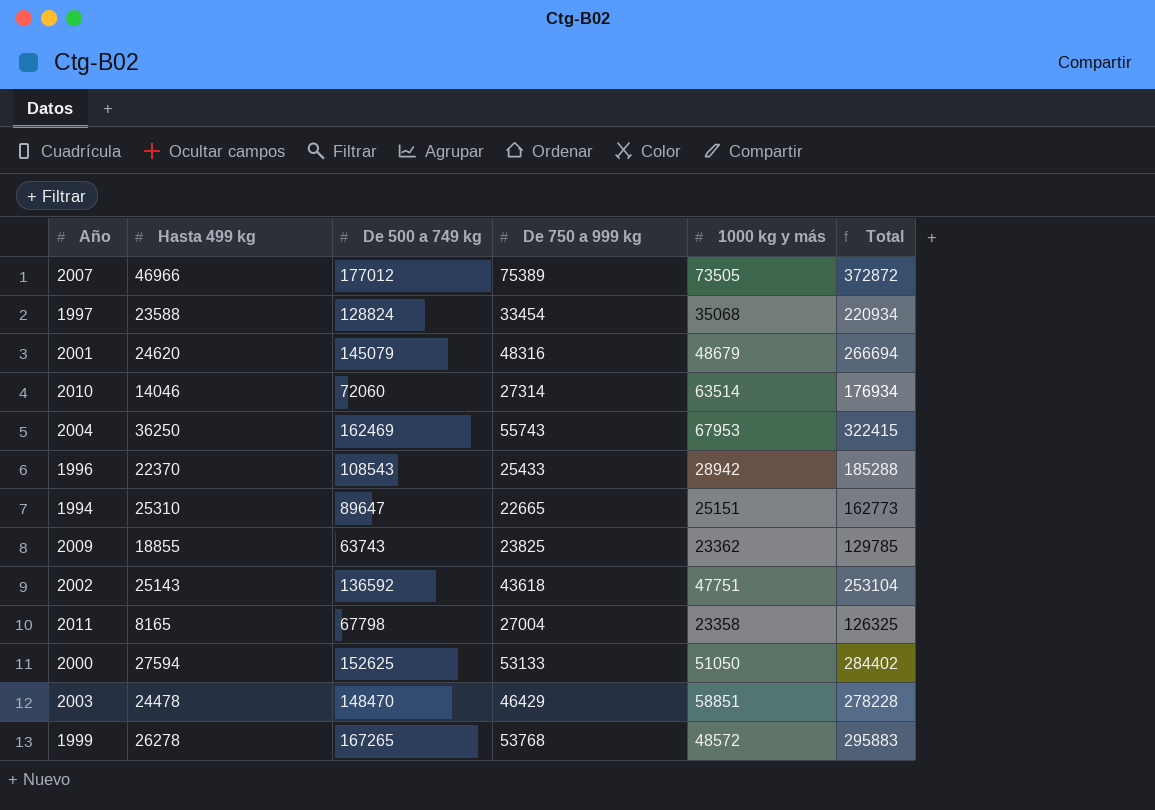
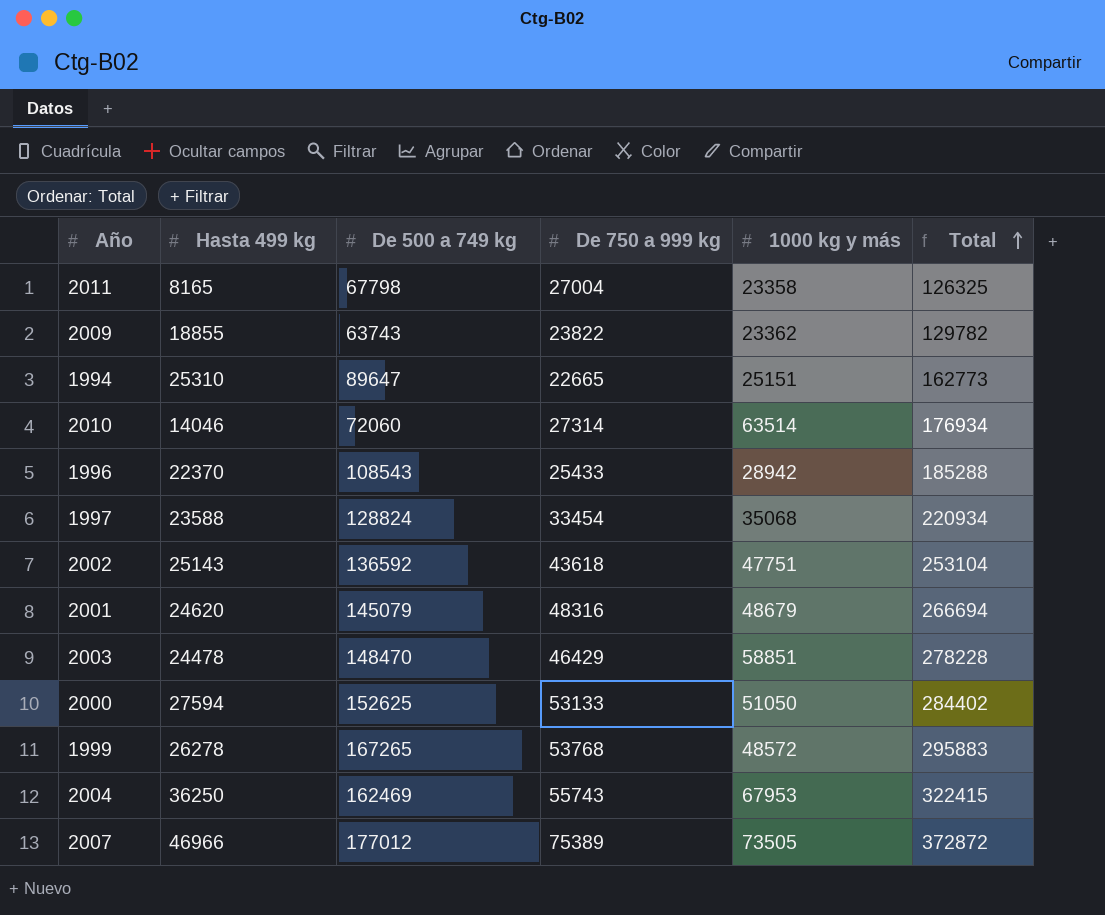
row order: none -> Total ascending
2009 | De 750 a 999 kg: 23825 -> 23822
2009 | Total: 129785 -> 129782

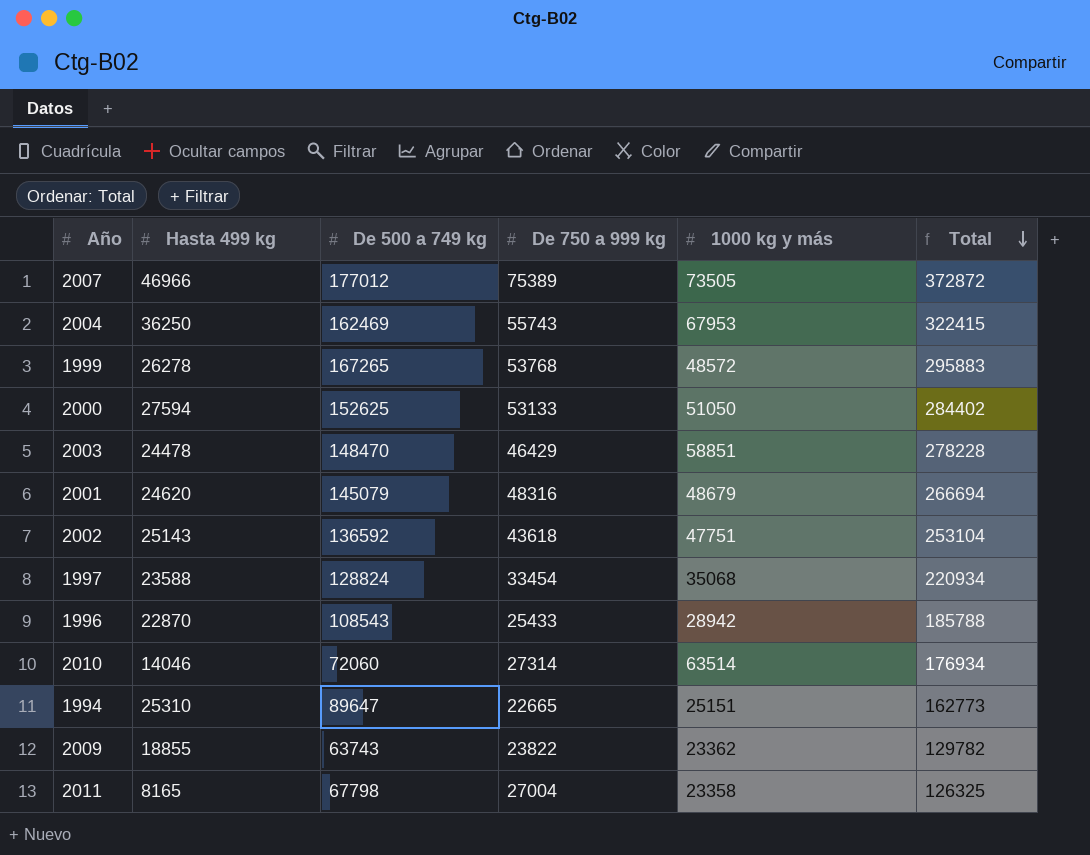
row order: Total ascending -> Total descending
1996 | Hasta 499 kg: 22370 -> 22870
1996 | Total: 185288 -> 185788

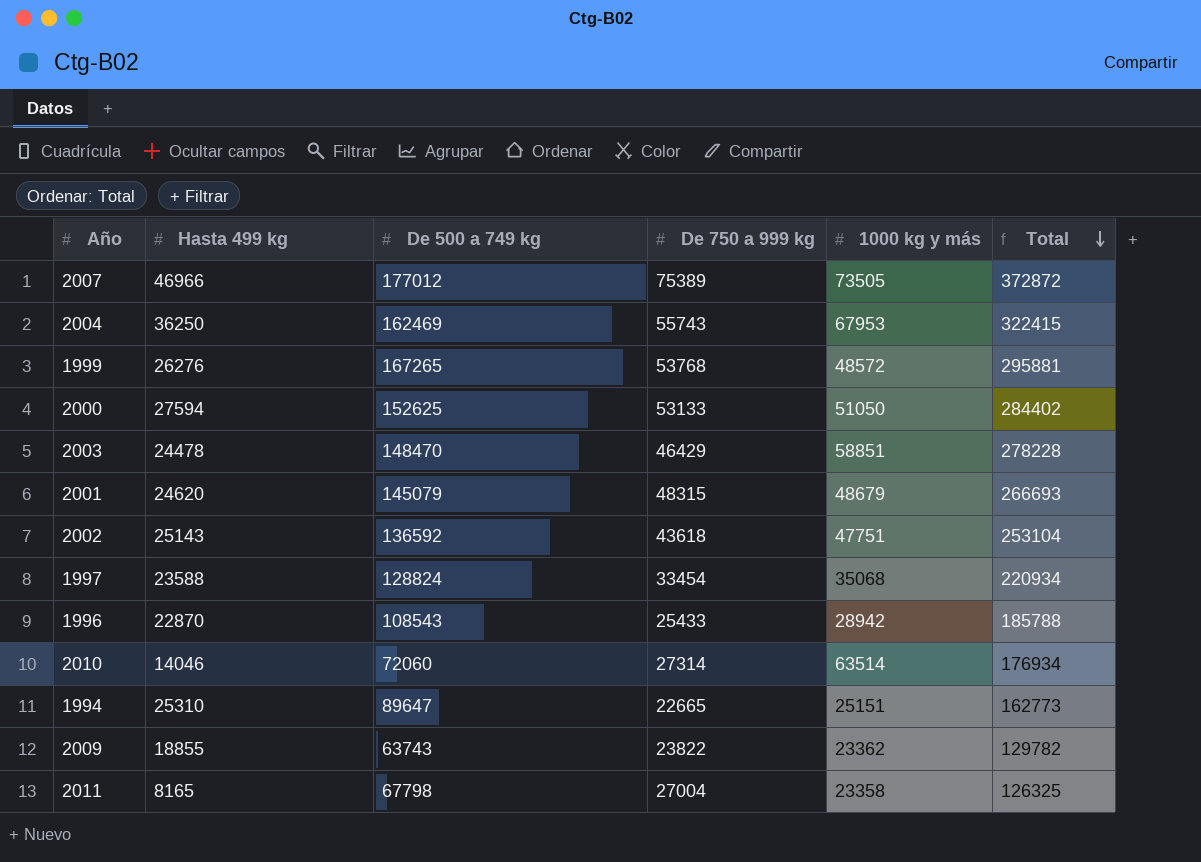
1999 | Hasta 499 kg: 26278 -> 26276
1999 | Total: 295883 -> 295881
2001 | De 750 a 999 kg: 48316 -> 48315
2001 | Total: 266694 -> 266693

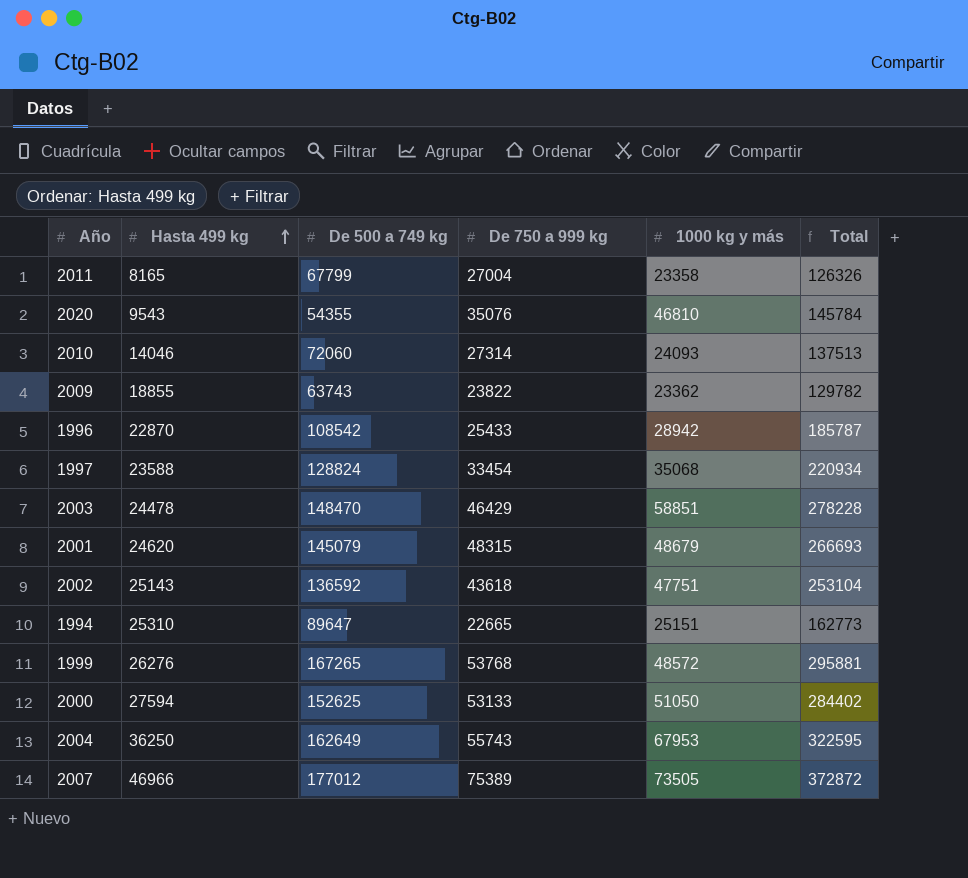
row order: Total descending -> Hasta 499 kg ascending
2011 | De 500 a 749 kg: 67798 -> 67799
2011 | Total: 126325 -> 126326
row 2020: none -> 9543 | 54355 | 35076 | 46810 | 145784
2010 | 1000 kg y más: 63514 -> 24093
2010 | Total: 176934 -> 137513
1996 | De 500 a 749 kg: 108543 -> 108542
1996 | Total: 185788 -> 185787
2004 | De 500 a 749 kg: 162469 -> 162649
2004 | Total: 322415 -> 322595

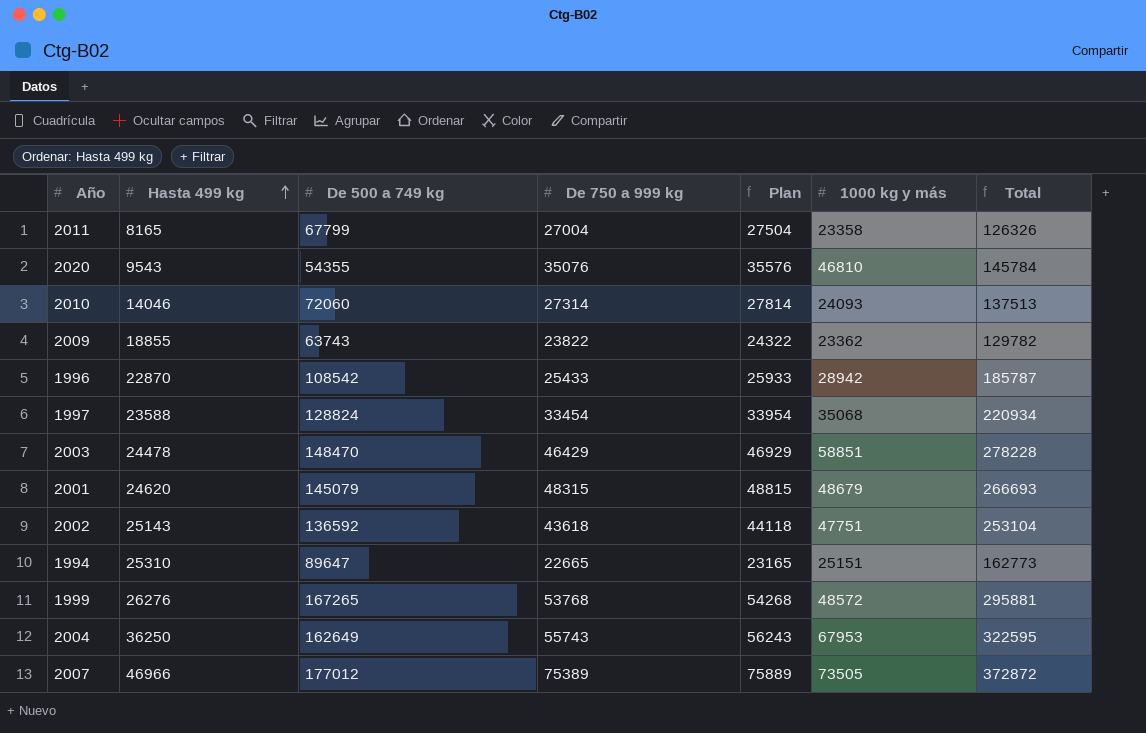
column Plan | formula: none -> [De 750 a 999 kg] + 500
row 2000: 27594 | 152625 | 53133 | 51050 | 284402 -> none

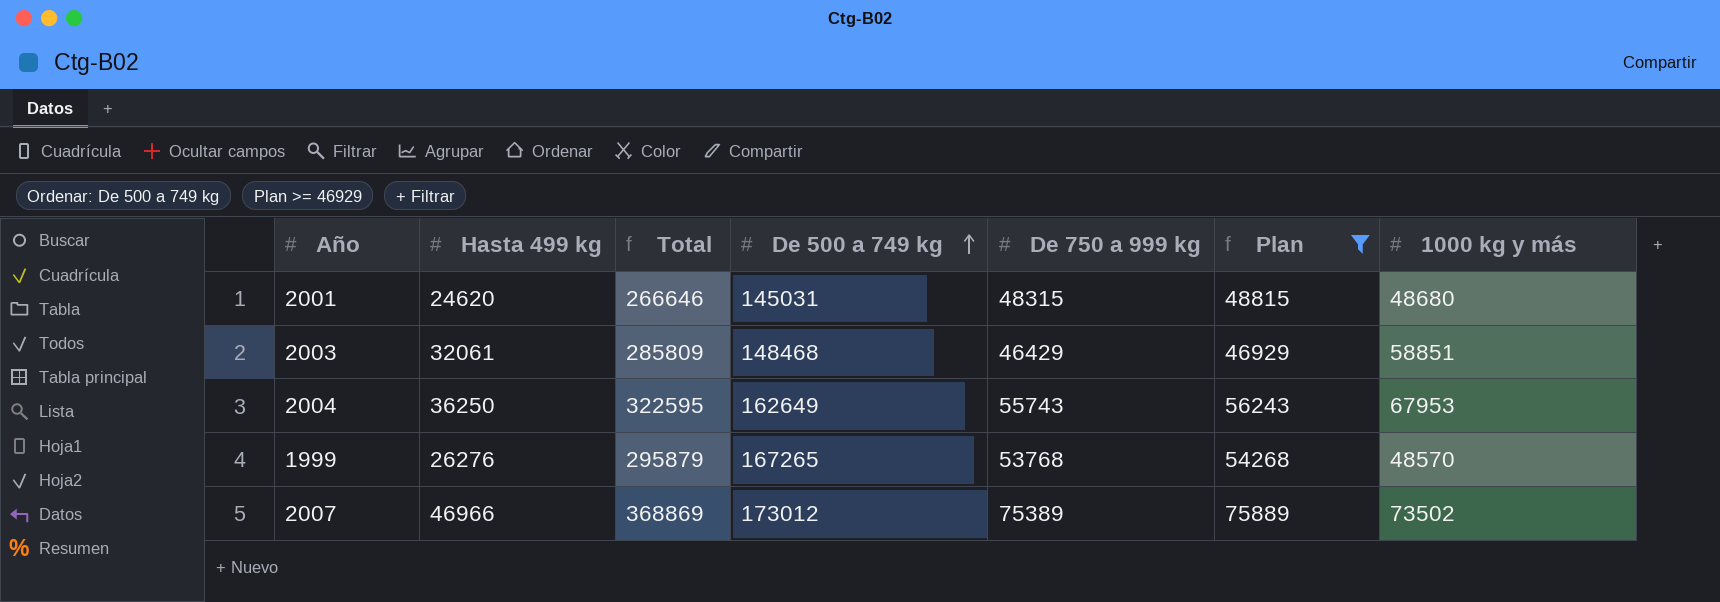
filter: none -> Plan >= 46929
row order: Hasta 499 kg ascending -> De 500 a 749 kg ascending
column Total | position: 7 -> 3
2001 | Total: 266693 -> 266646
2001 | De 500 a 749 kg: 145079 -> 145031
2001 | 1000 kg y más: 48679 -> 48680
2003 | Hasta 499 kg: 24478 -> 32061
2003 | Total: 278228 -> 285809
2003 | De 500 a 749 kg: 148470 -> 148468
1999 | Total: 295881 -> 295879
1999 | 1000 kg y más: 48572 -> 48570
2007 | Total: 372872 -> 368869
2007 | De 500 a 749 kg: 177012 -> 173012
2007 | 1000 kg y más: 73505 -> 73502

